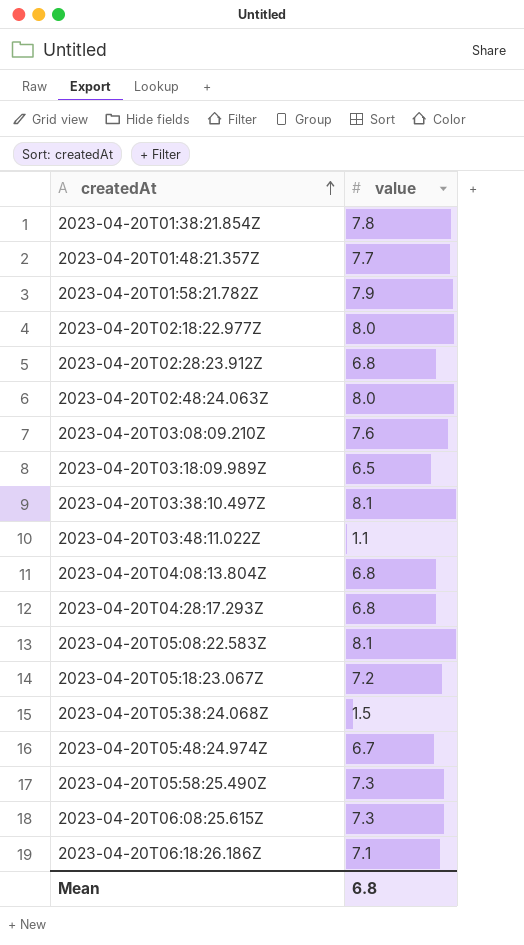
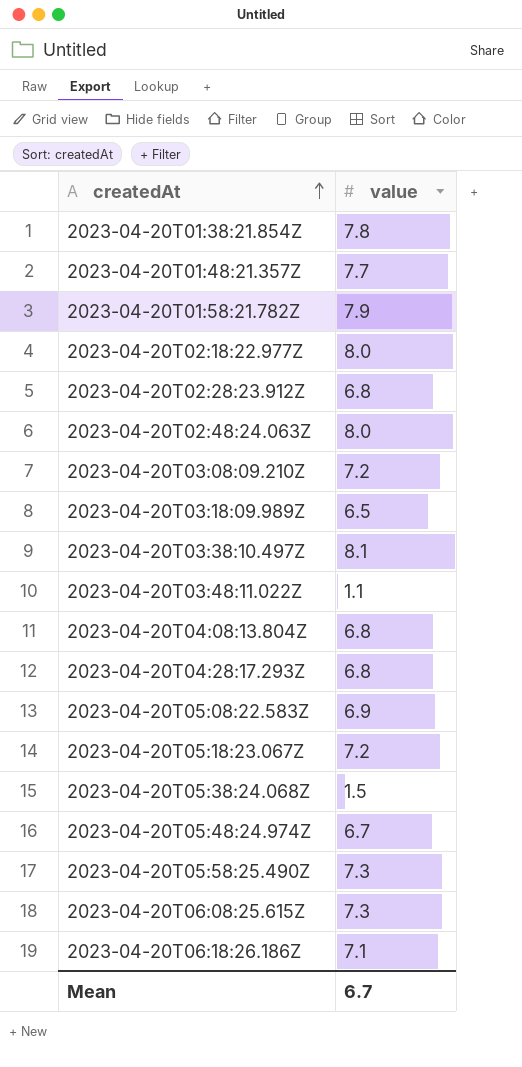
2023-04-20T03:08:09.210Z | value: 7.6 -> 7.2
2023-04-20T05:08:22.583Z | value: 8.1 -> 6.9
Mean | value: 6.8 -> 6.7

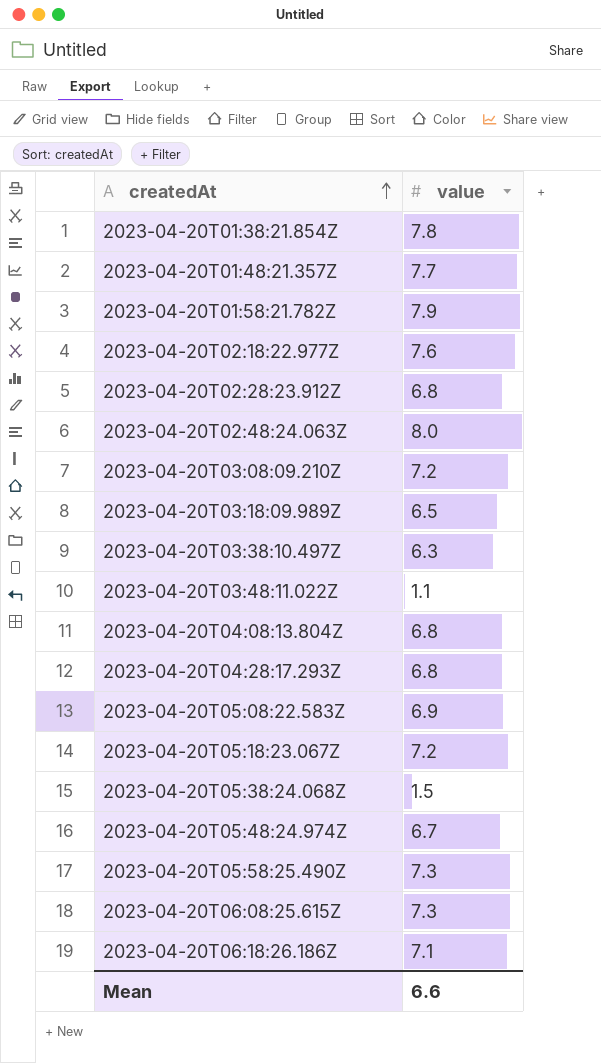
2023-04-20T02:18:22.977Z | value: 8.0 -> 7.6
2023-04-20T03:38:10.497Z | value: 8.1 -> 6.3
Mean | value: 6.7 -> 6.6

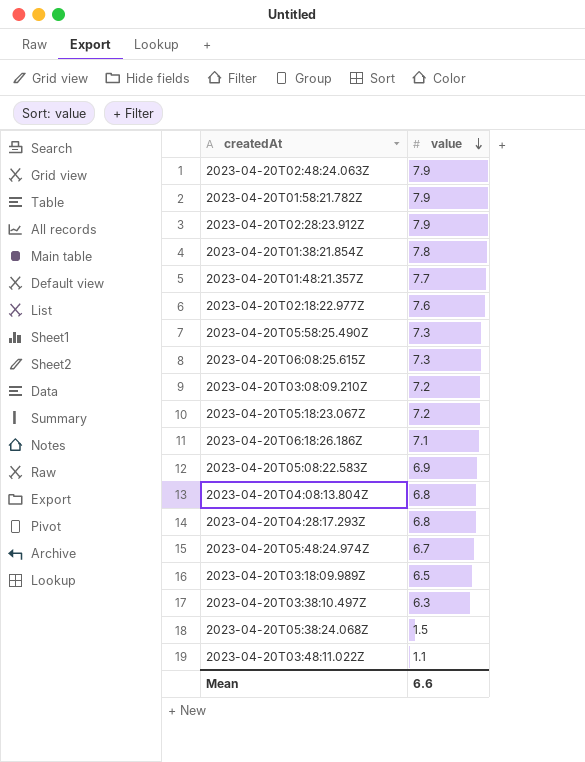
row order: createdAt ascending -> value descending
2023-04-20T02:48:24.063Z | value: 8.0 -> 7.9
2023-04-20T02:28:23.912Z | value: 6.8 -> 7.9

